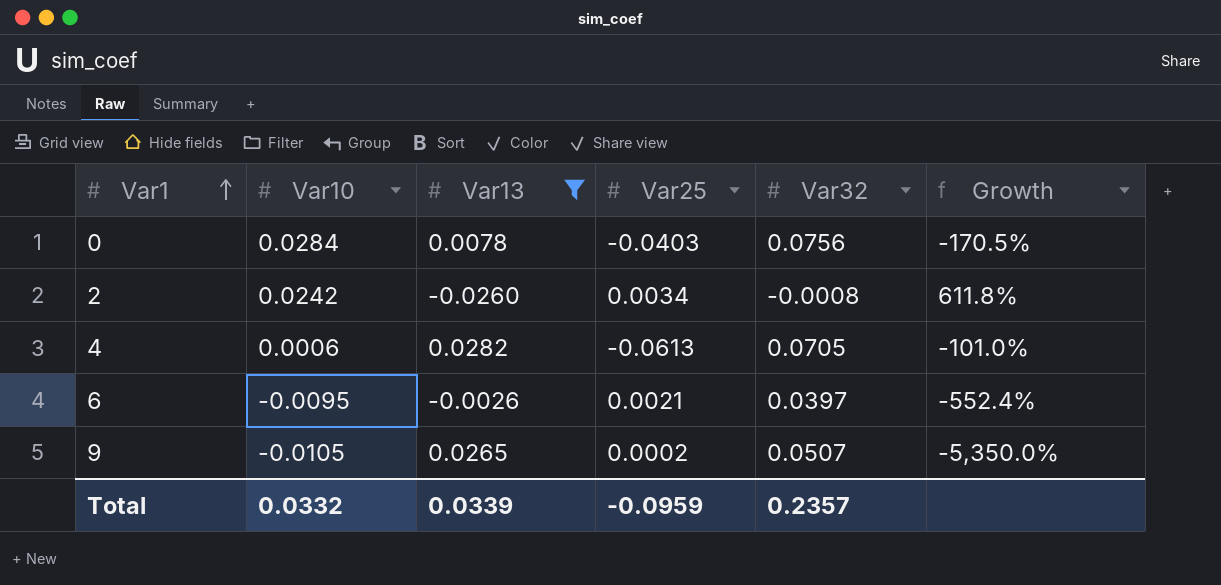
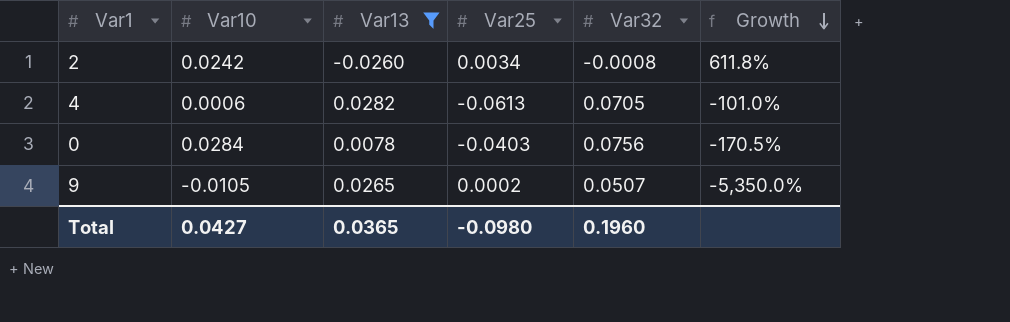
row order: Var1 ascending -> Growth descending
row 6: -0.0095 | -0.0026 | 0.0021 | 0.0397 | -552.4% -> none
Total | Var10: 0.0332 -> 0.0427
Total | Var13: 0.0339 -> 0.0365
Total | Var25: -0.0959 -> -0.0980
Total | Var32: 0.2357 -> 0.1960

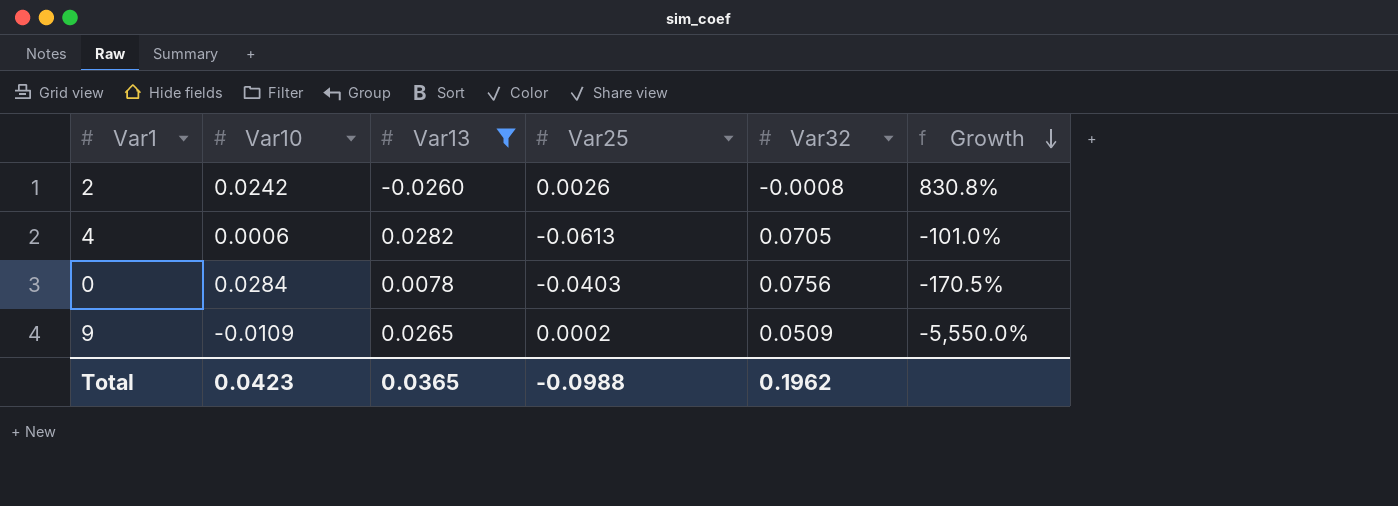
2 | Var25: 0.0034 -> 0.0026
2 | Growth: 611.8% -> 830.8%
9 | Var10: -0.0105 -> -0.0109
9 | Var32: 0.0507 -> 0.0509
9 | Growth: -5,350.0% -> -5,550.0%
Total | Var10: 0.0427 -> 0.0423
Total | Var25: -0.0980 -> -0.0988
Total | Var32: 0.1960 -> 0.1962

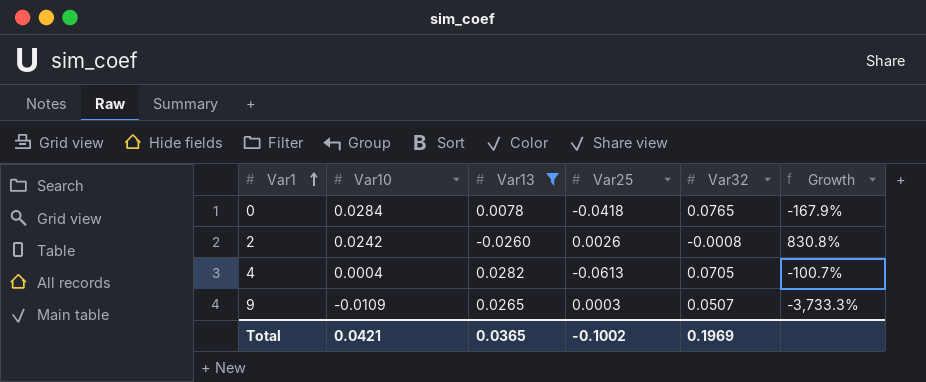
row order: Growth descending -> Var1 ascending
0 | Var25: -0.0403 -> -0.0418
0 | Var32: 0.0756 -> 0.0765
0 | Growth: -170.5% -> -167.9%
4 | Var10: 0.0006 -> 0.0004
4 | Growth: -101.0% -> -100.7%
9 | Var25: 0.0002 -> 0.0003
9 | Var32: 0.0509 -> 0.0507
9 | Growth: -5,550.0% -> -3,733.3%
Total | Var10: 0.0423 -> 0.0421
Total | Var25: -0.0988 -> -0.1002
Total | Var32: 0.1962 -> 0.1969

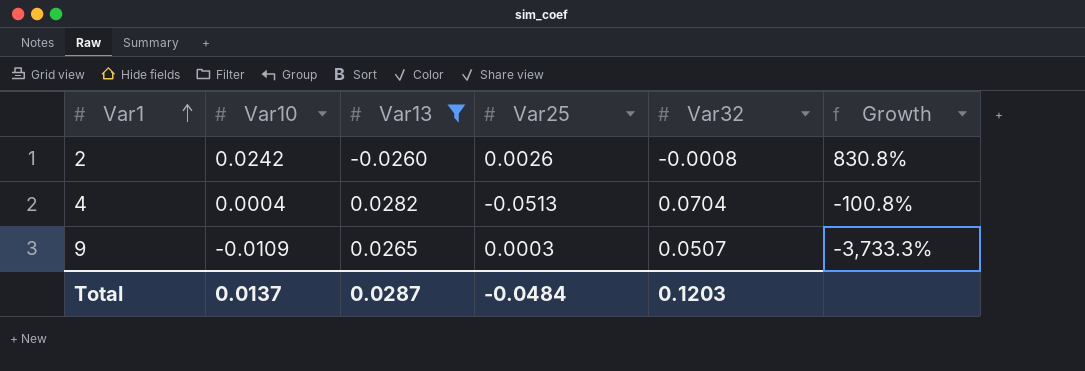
row 0: 0.0284 | 0.0078 | -0.0418 | 0.0765 | -167.9% -> none
4 | Var25: -0.0613 -> -0.0513
4 | Var32: 0.0705 -> 0.0704
4 | Growth: -100.7% -> -100.8%
Total | Var10: 0.0421 -> 0.0137
Total | Var13: 0.0365 -> 0.0287
Total | Var25: -0.1002 -> -0.0484
Total | Var32: 0.1969 -> 0.1203

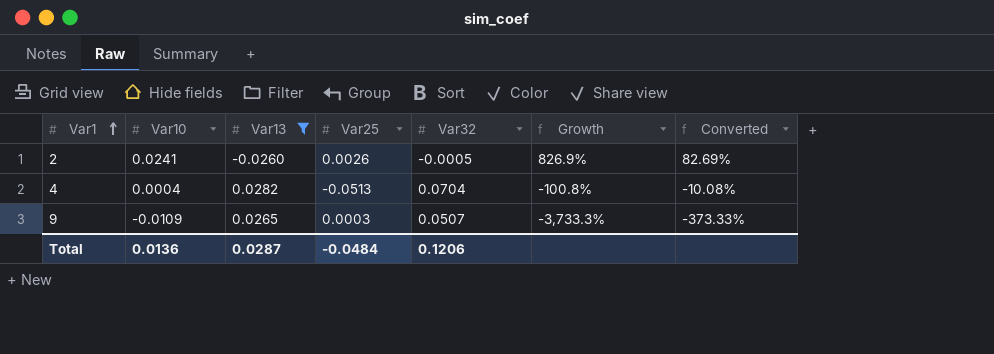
column Converted | formula: none -> [Growth] * 0.1
2 | Var10: 0.0242 -> 0.0241
2 | Var32: -0.0008 -> -0.0005
2 | Growth: 830.8% -> 826.9%
Total | Var10: 0.0137 -> 0.0136
Total | Var32: 0.1203 -> 0.1206

